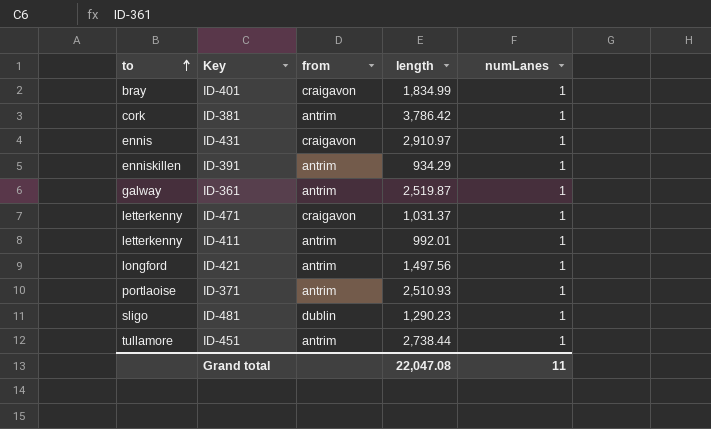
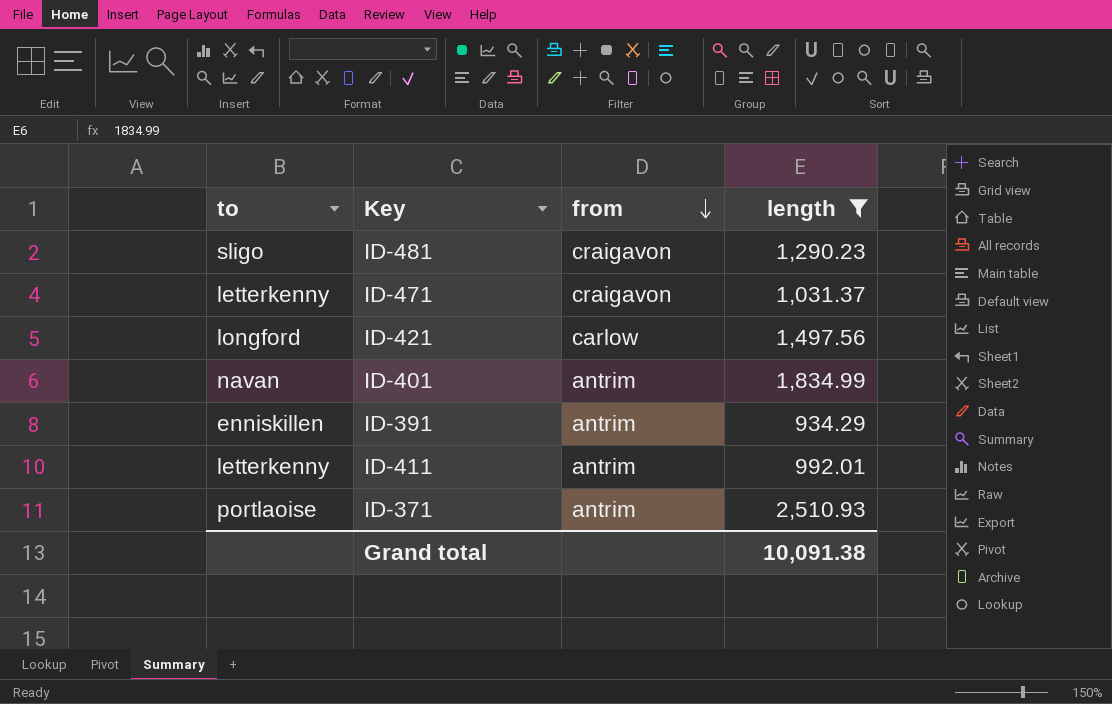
filter: none -> length <= 2,510.93
row order: to ascending -> from descending
column numLanes | position: 5 -> none
ID-481 | from: dublin -> craigavon
ID-421 | from: antrim -> carlow
ID-401 | to: bray -> navan
ID-401 | from: craigavon -> antrim
Grand total | length: 22,047.08 -> 10,091.38

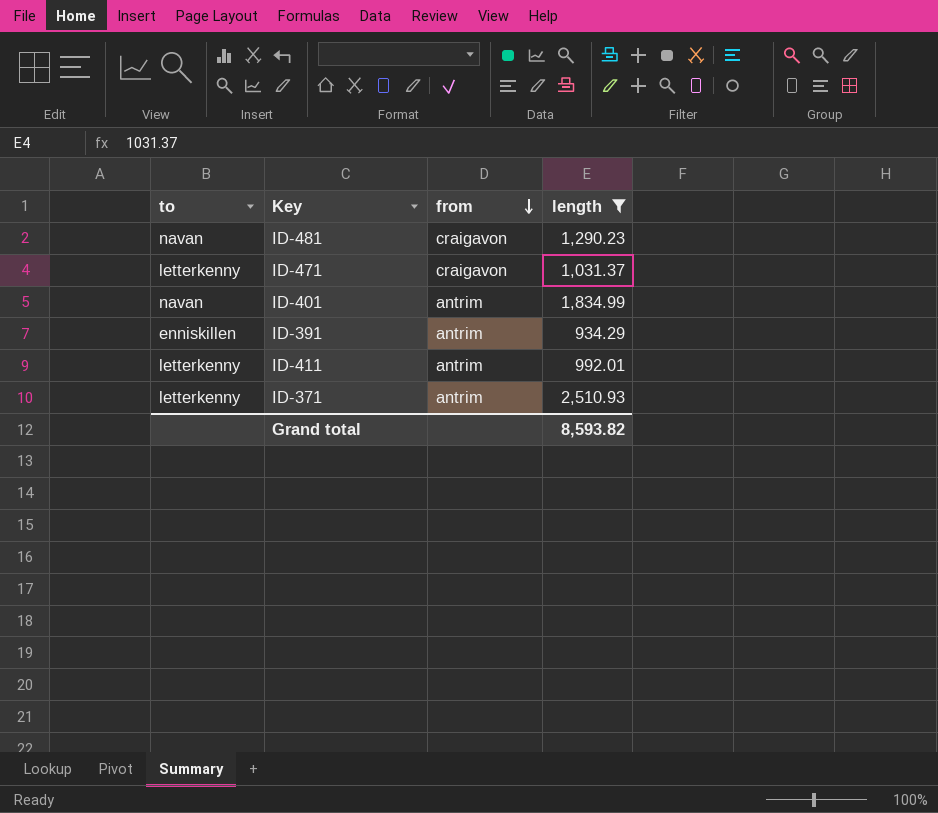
row ID-421: longford | carlow | 1,497.56 -> none
ID-481 | to: sligo -> navan
ID-371 | to: portlaoise -> letterkenny
Grand total | length: 10,091.38 -> 8,593.82

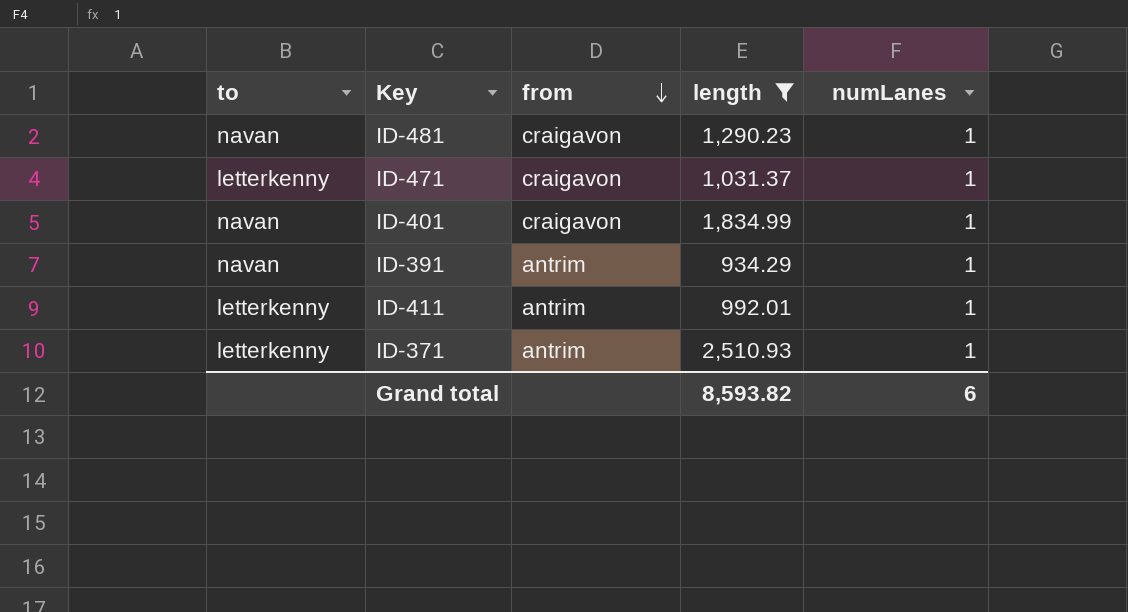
column numLanes | position: none -> 5
ID-401 | from: antrim -> craigavon
ID-391 | to: enniskillen -> navan

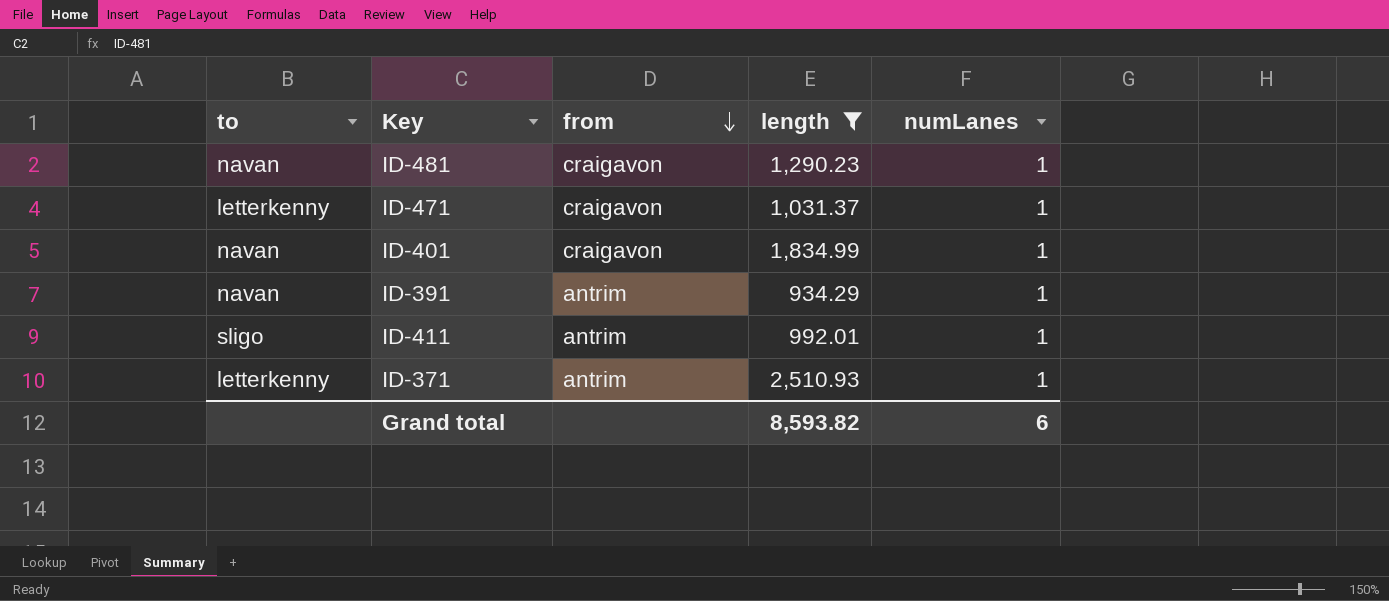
ID-411 | to: letterkenny -> sligo

